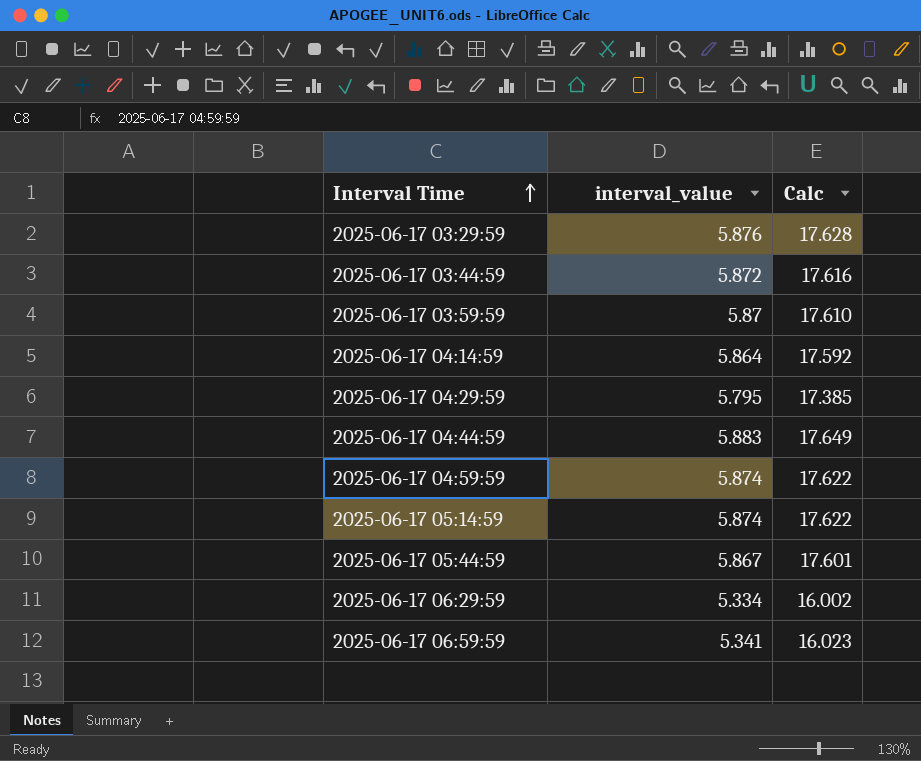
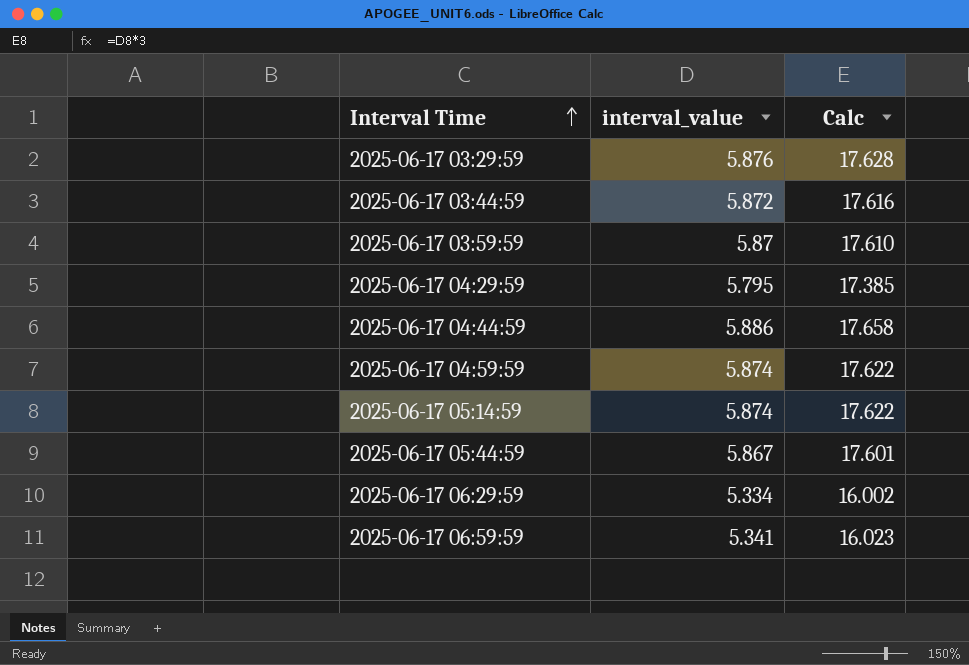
row 2025-06-17 04:14:59: 5.864 | 17.592 -> none
2025-06-17 04:44:59 | interval_value: 5.883 -> 5.886
2025-06-17 04:44:59 | Calc: 17.649 -> 17.658

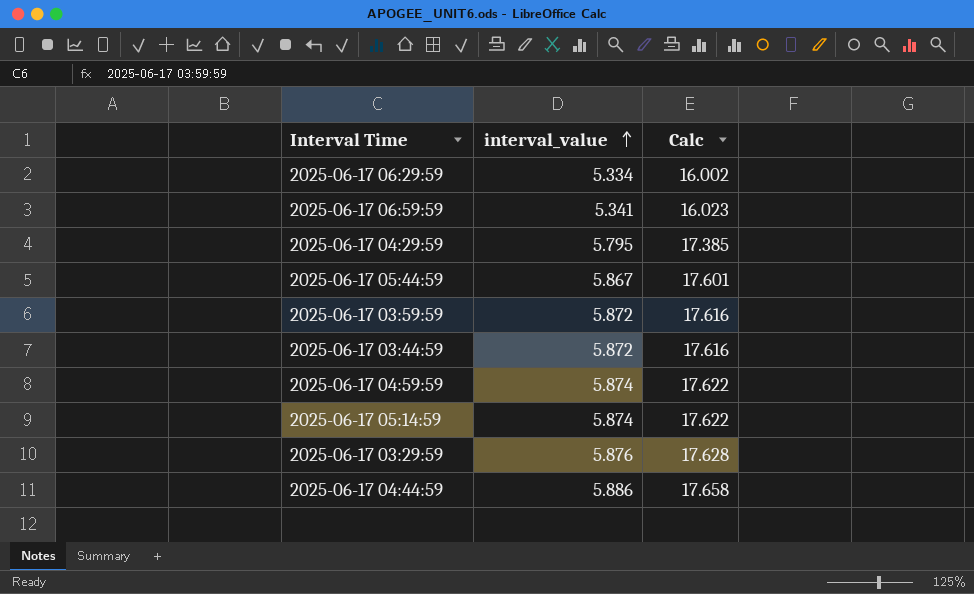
row order: Interval Time ascending -> interval_value ascending
2025-06-17 03:59:59 | interval_value: 5.87 -> 5.872
2025-06-17 03:59:59 | Calc: 17.610 -> 17.616

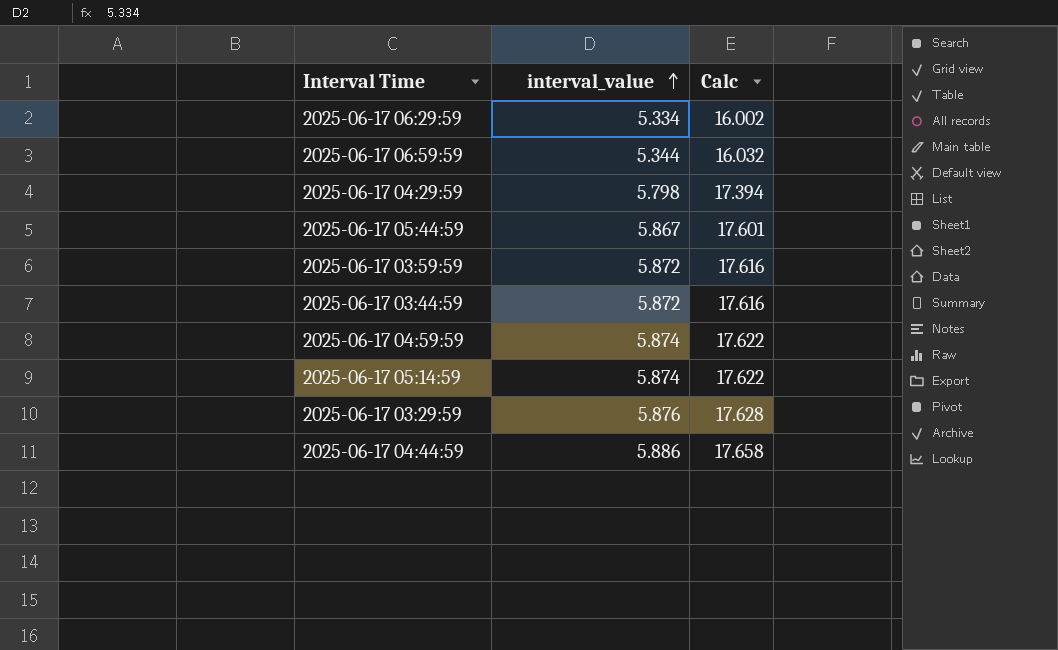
2025-06-17 06:59:59 | interval_value: 5.341 -> 5.344
2025-06-17 06:59:59 | Calc: 16.023 -> 16.032
2025-06-17 04:29:59 | interval_value: 5.795 -> 5.798
2025-06-17 04:29:59 | Calc: 17.385 -> 17.394

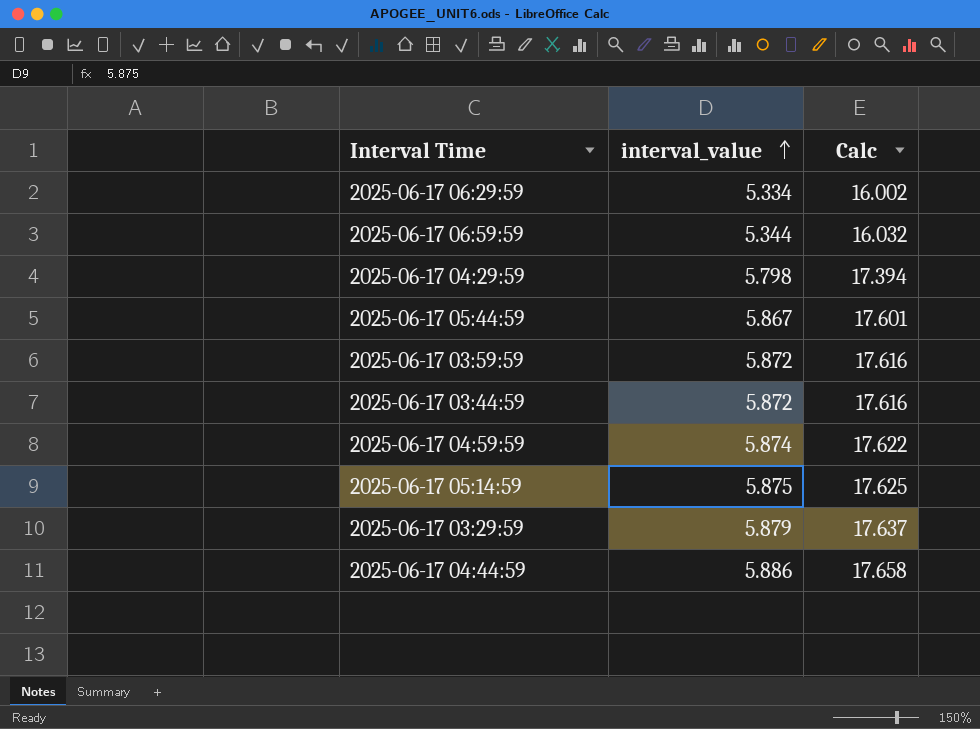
2025-06-17 05:14:59 | interval_value: 5.874 -> 5.875
2025-06-17 05:14:59 | Calc: 17.622 -> 17.625
2025-06-17 03:29:59 | interval_value: 5.876 -> 5.879
2025-06-17 03:29:59 | Calc: 17.628 -> 17.637

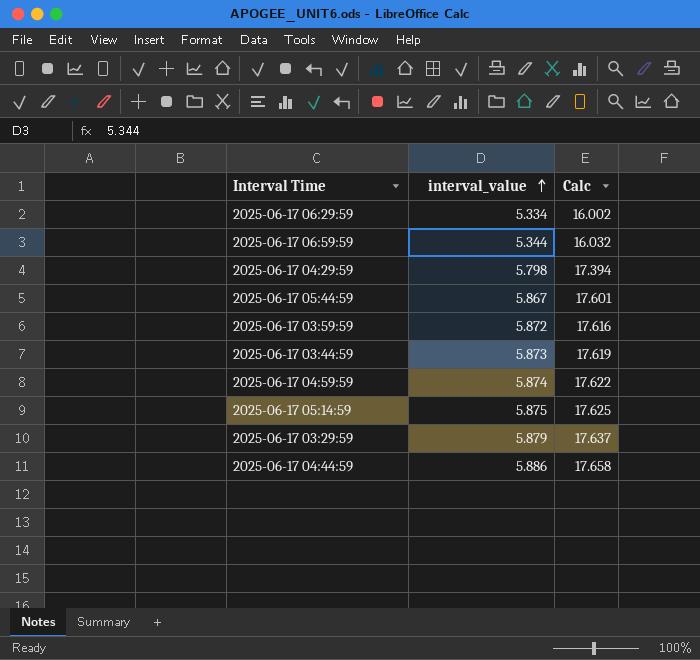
2025-06-17 03:44:59 | interval_value: 5.872 -> 5.873
2025-06-17 03:44:59 | Calc: 17.616 -> 17.619

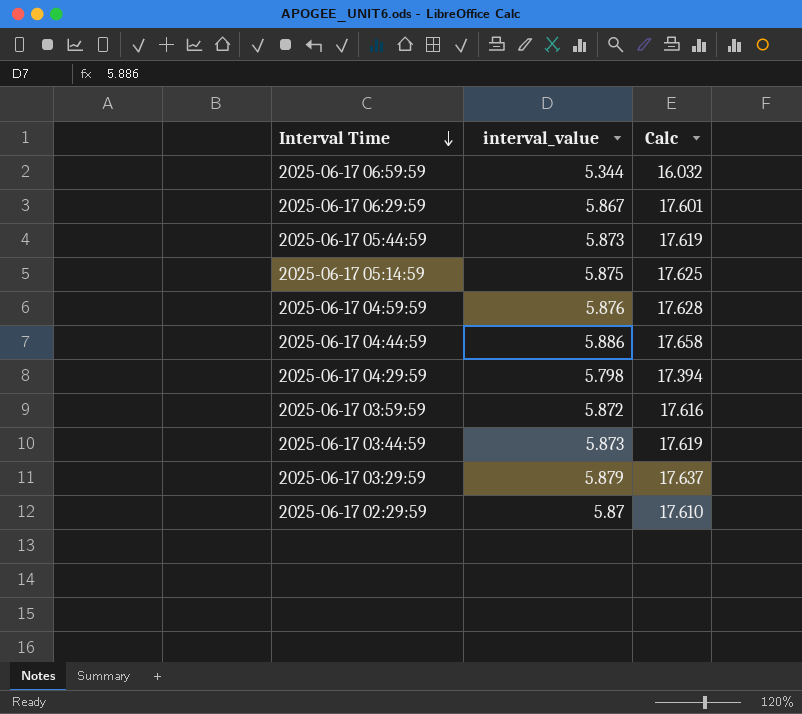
row order: interval_value ascending -> Interval Time descending
2025-06-17 06:29:59 | interval_value: 5.334 -> 5.867
2025-06-17 06:29:59 | Calc: 16.002 -> 17.601
2025-06-17 05:44:59 | interval_value: 5.867 -> 5.873
2025-06-17 05:44:59 | Calc: 17.601 -> 17.619
2025-06-17 04:59:59 | interval_value: 5.874 -> 5.876
2025-06-17 04:59:59 | Calc: 17.622 -> 17.628
row 2025-06-17 02:29:59: none -> 5.87 | 17.610

